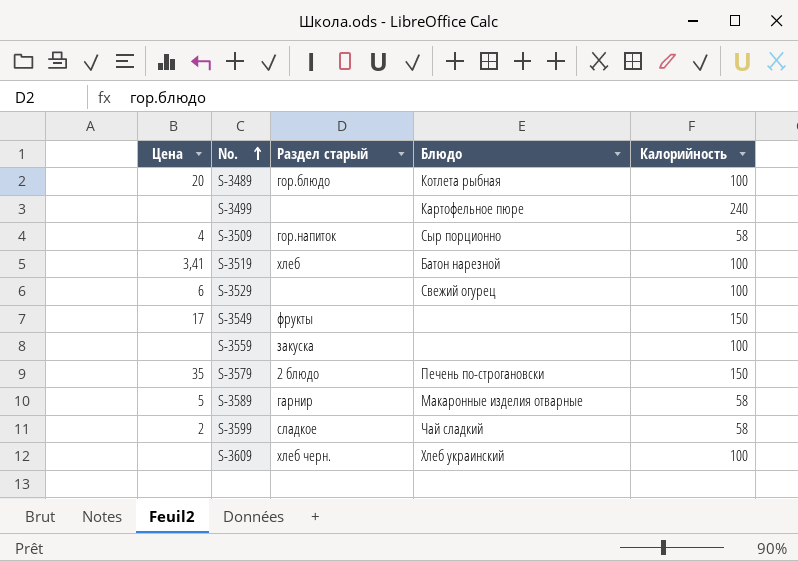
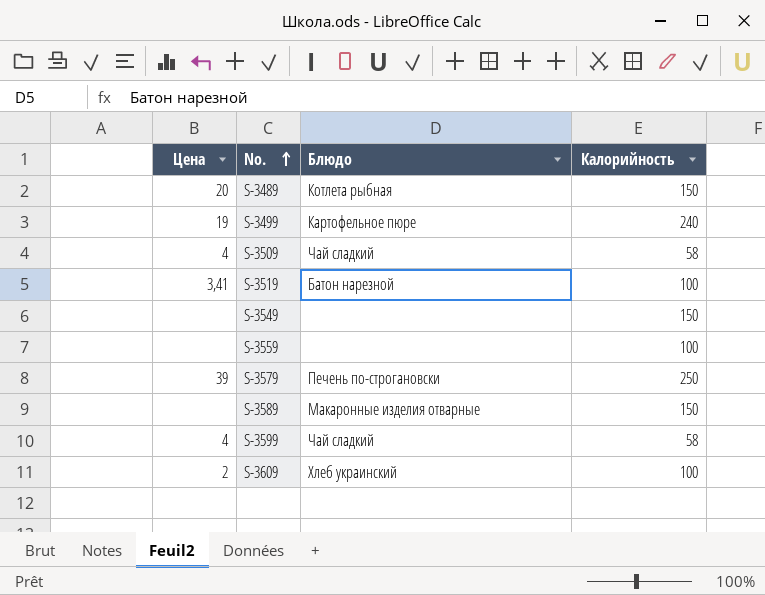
column Раздел старый | position: 3 -> none
row S-3529: 6 | none | Свежий огурец | 100 -> none
S-3489 | Калорийность: 100 -> 150
S-3499 | Цена: none -> 19
S-3509 | Блюдо: Сыр порционно -> Чай сладкий
S-3549 | Цена: 17 -> none
S-3579 | Цена: 35 -> 39
S-3579 | Калорийность: 150 -> 250
S-3589 | Цена: 5 -> none
S-3589 | Калорийность: 58 -> 150
S-3599 | Цена: 2 -> 4
S-3609 | Цена: none -> 2

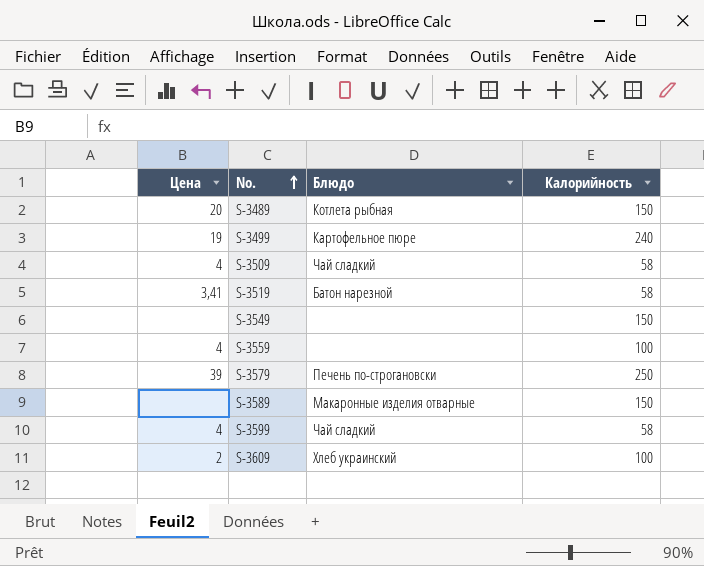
S-3519 | Калорийность: 100 -> 58
S-3559 | Цена: none -> 4

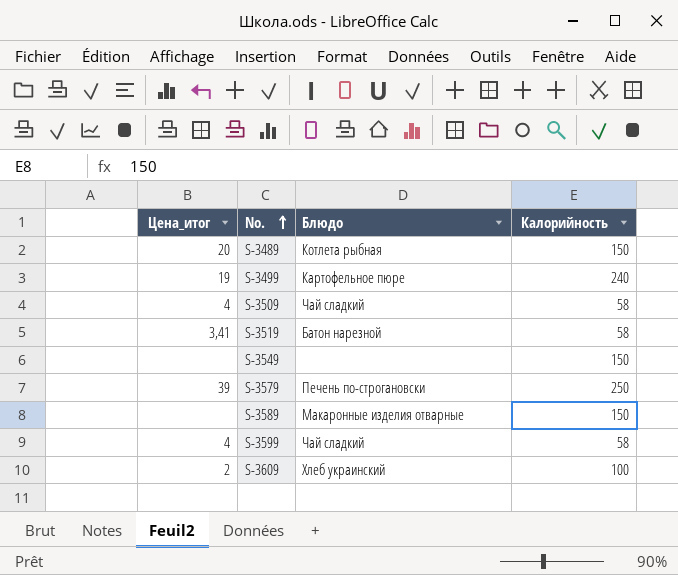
column name: Цена -> Цена_итог
row S-3559: 4 | none | 100 -> none

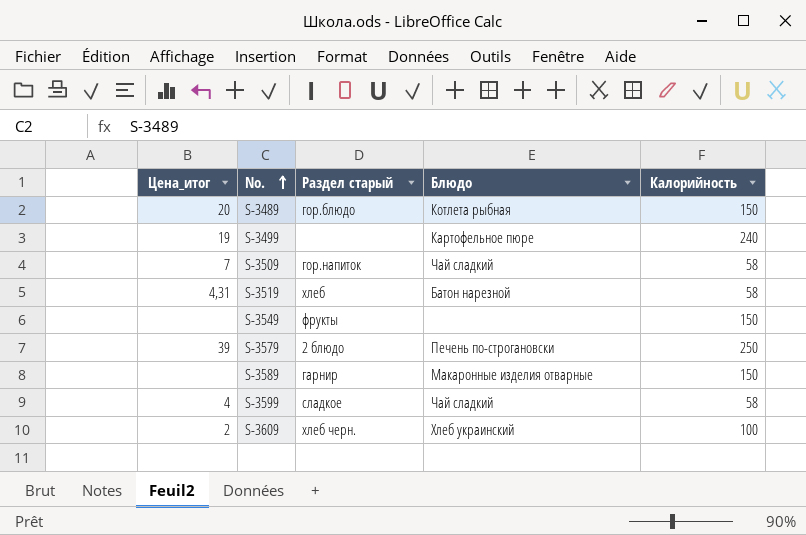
column Раздел старый | position: none -> 3
S-3509 | Цена_итог: 4 -> 7
S-3519 | Цена_итог: 3,41 -> 4,31

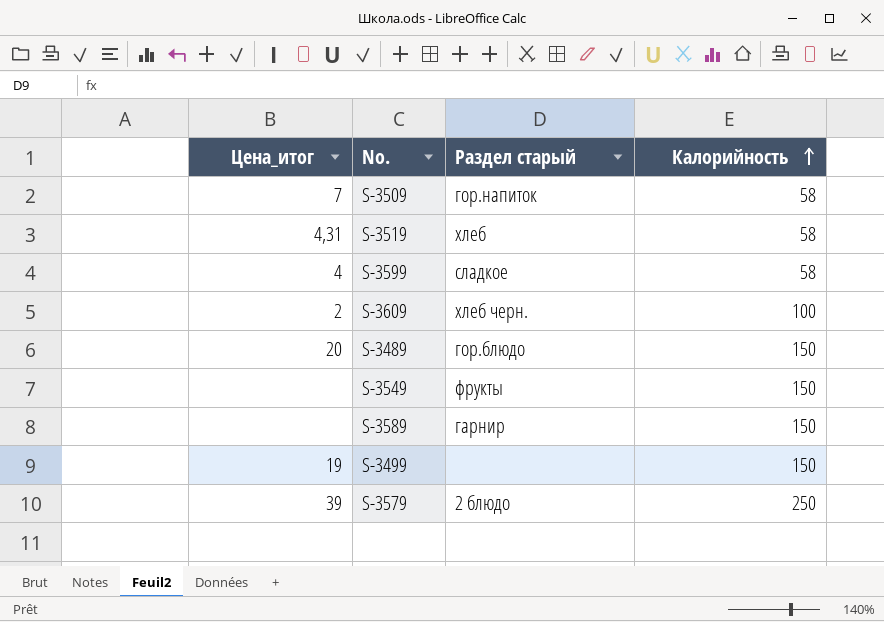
row order: No. ascending -> Калорийность ascending
column Блюдо | position: 4 -> none
S-3499 | Калорийность: 240 -> 150

